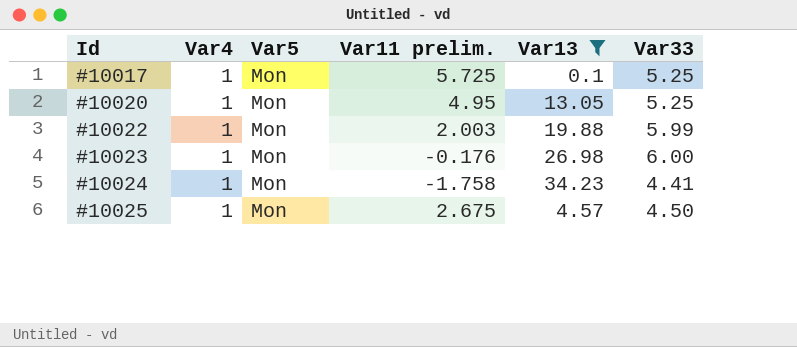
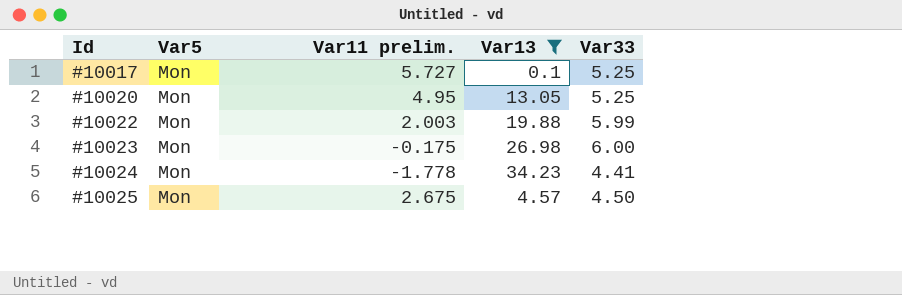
column Var4 | position: 2 -> none
#10017 | Var11 prelim.: 5.725 -> 5.727
#10023 | Var11 prelim.: -0.176 -> -0.175
#10024 | Var11 prelim.: -1.758 -> -1.778

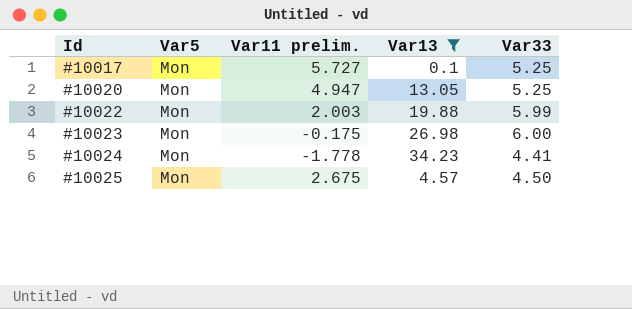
#10020 | Var11 prelim.: 4.95 -> 4.947

